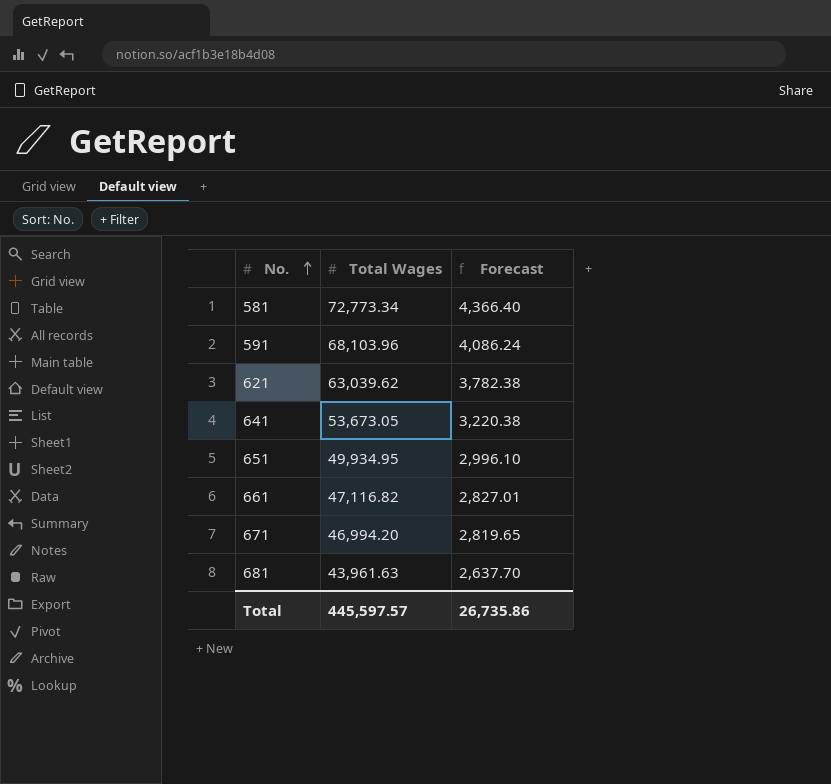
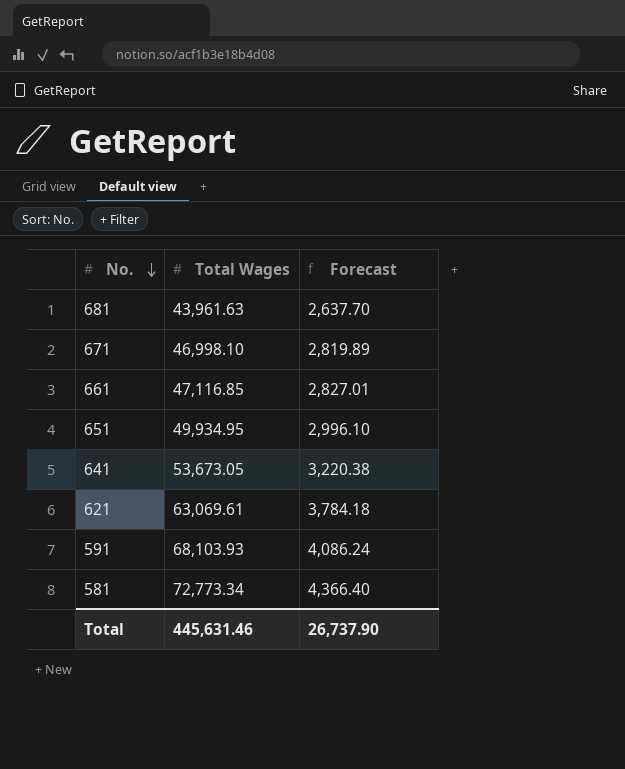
row order: No. ascending -> No. descending
671 | Total Wages: 46,994.20 -> 46,998.10
671 | Forecast: 2,819.65 -> 2,819.89
661 | Total Wages: 47,116.82 -> 47,116.85
621 | Total Wages: 63,039.62 -> 63,069.61
621 | Forecast: 3,782.38 -> 3,784.18
591 | Total Wages: 68,103.96 -> 68,103.93
Total | Total Wages: 445,597.57 -> 445,631.46
Total | Forecast: 26,735.86 -> 26,737.90

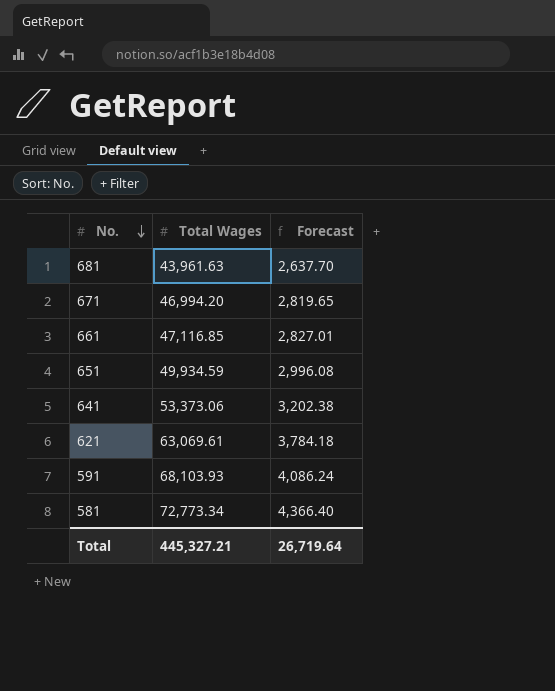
671 | Total Wages: 46,998.10 -> 46,994.20
671 | Forecast: 2,819.89 -> 2,819.65
651 | Total Wages: 49,934.95 -> 49,934.59
651 | Forecast: 2,996.10 -> 2,996.08
641 | Total Wages: 53,673.05 -> 53,373.06
641 | Forecast: 3,220.38 -> 3,202.38
Total | Total Wages: 445,631.46 -> 445,327.21
Total | Forecast: 26,737.90 -> 26,719.64

